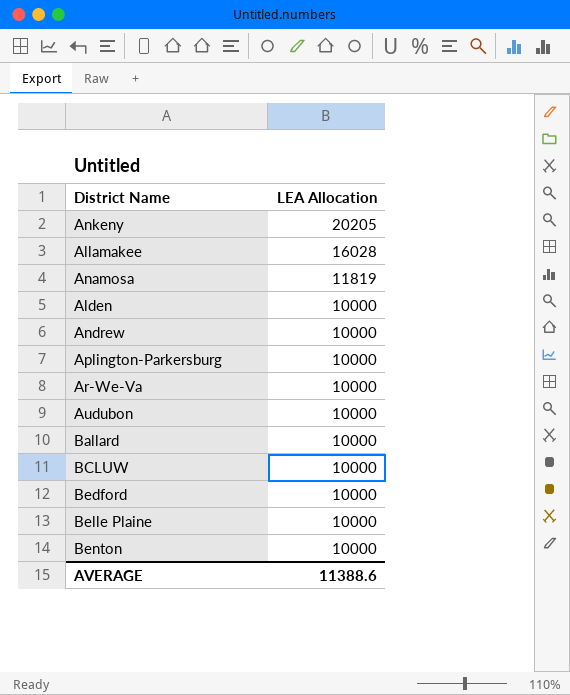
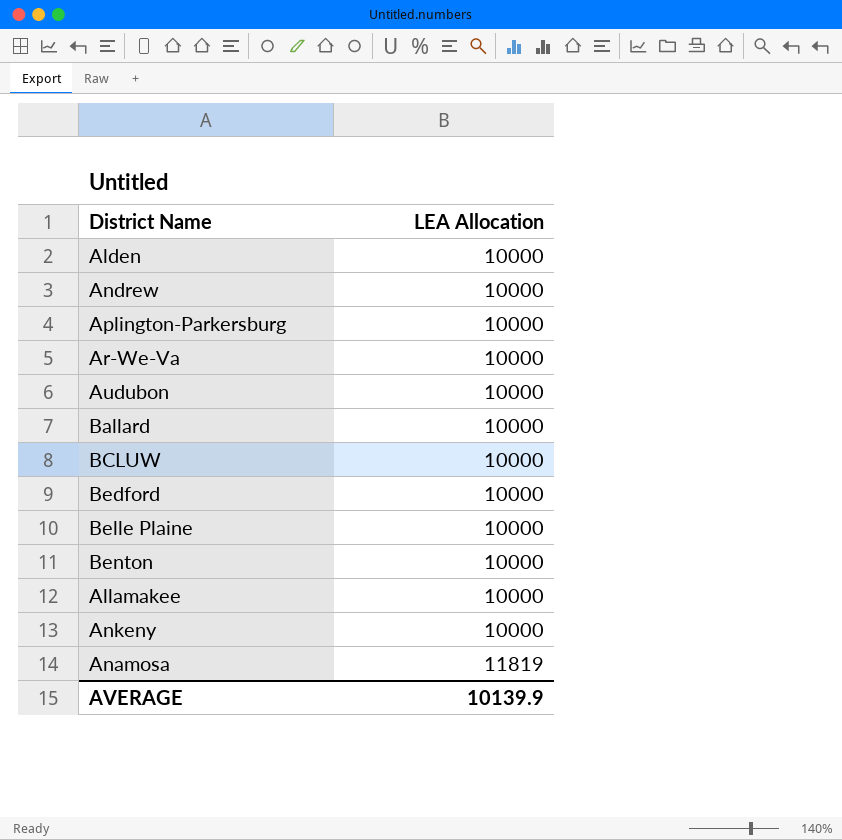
row order: LEA Allocation descending -> LEA Allocation ascending
Allamakee | LEA Allocation: 16028 -> 10000
Ankeny | LEA Allocation: 20205 -> 10000
AVERAGE | LEA Allocation: 11388.6 -> 10139.9

